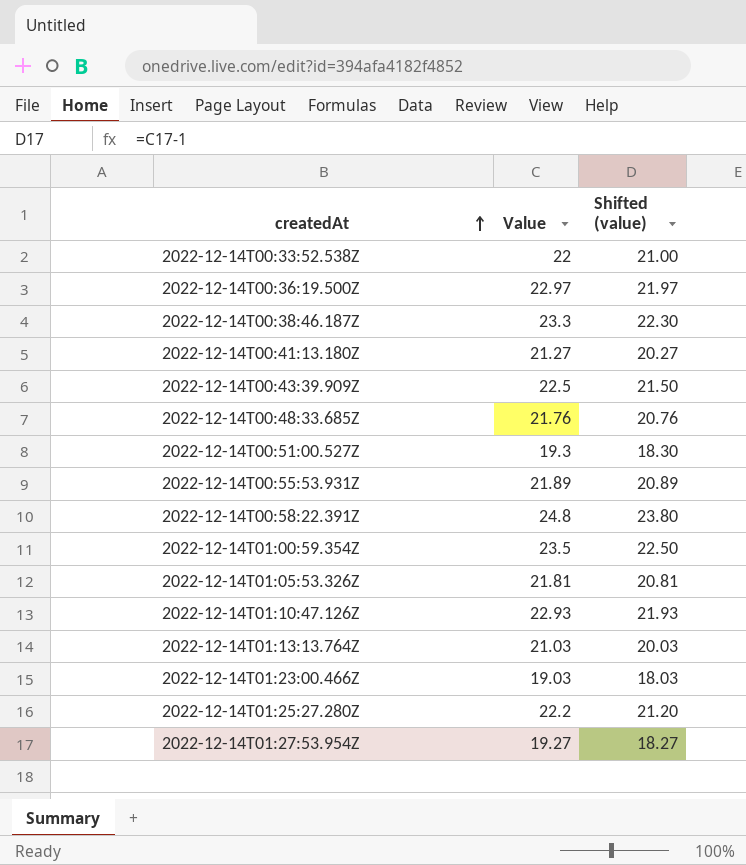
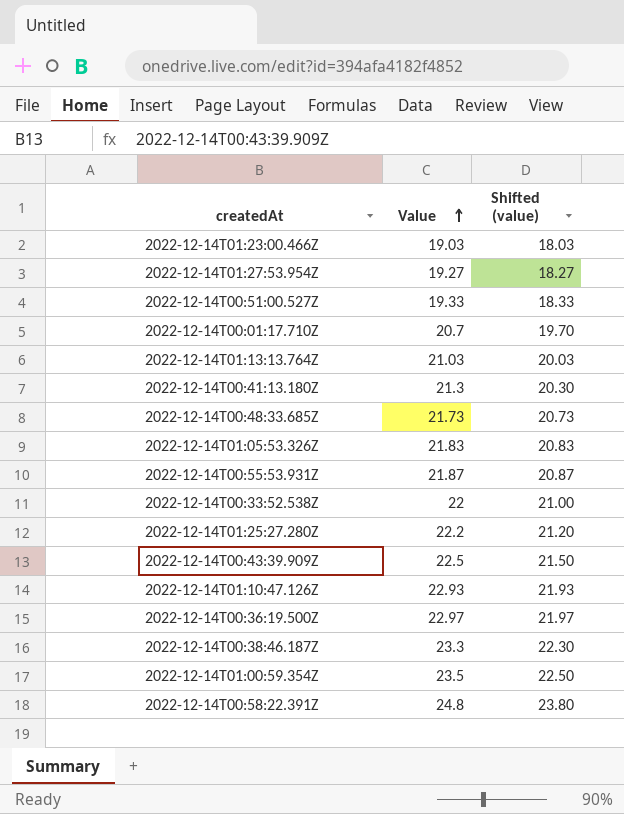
row order: createdAt ascending -> Value ascending
2022-12-14T00:51:00.527Z | Value: 19.3 -> 19.33
2022-12-14T00:51:00.527Z | Shifted (value): 18.30 -> 18.33
row 2022-12-14T00:01:17.710Z: none -> 20.7 | 19.70
2022-12-14T00:41:13.180Z | Value: 21.27 -> 21.3
2022-12-14T00:41:13.180Z | Shifted (value): 20.27 -> 20.30
2022-12-14T00:48:33.685Z | Value: 21.76 -> 21.73
2022-12-14T00:48:33.685Z | Shifted (value): 20.76 -> 20.73
2022-12-14T01:05:53.326Z | Value: 21.81 -> 21.83
2022-12-14T01:05:53.326Z | Shifted (value): 20.81 -> 20.83
2022-12-14T00:55:53.931Z | Value: 21.89 -> 21.87
2022-12-14T00:55:53.931Z | Shifted (value): 20.89 -> 20.87

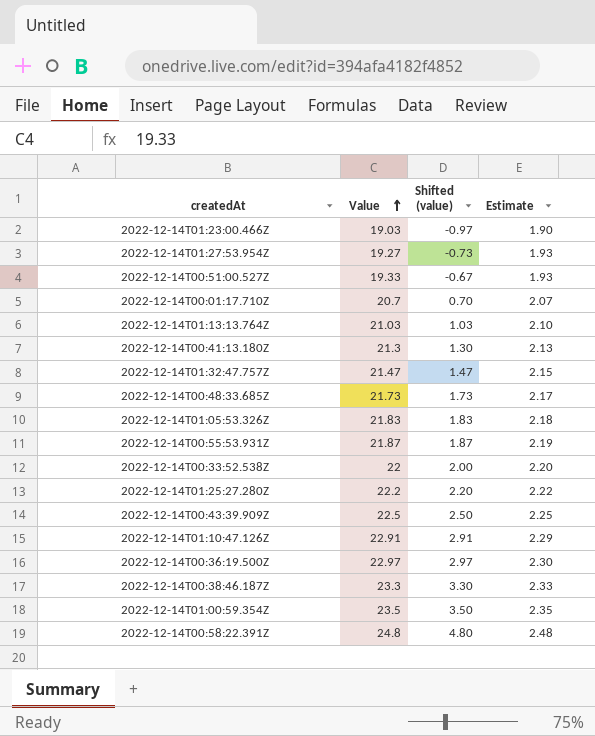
column Shifted (value) | formula: [Value] - 1 -> [Value] - 20
column Estimate | formula: none -> [Value] * 0.1
row 2022-12-14T01:32:47.757Z: none -> 21.47 | 1.47 | 2.15
2022-12-14T01:10:47.126Z | Value: 22.93 -> 22.91

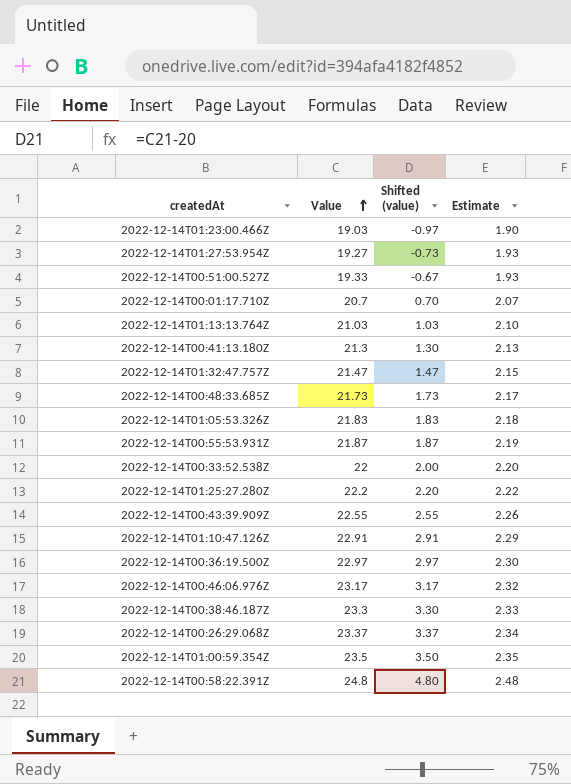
2022-12-14T00:43:39.909Z | Value: 22.5 -> 22.55
2022-12-14T00:43:39.909Z | Shifted (value): 2.50 -> 2.55
2022-12-14T00:43:39.909Z | Estimate: 2.25 -> 2.26
row 2022-12-14T00:46:06.976Z: none -> 23.17 | 3.17 | 2.32
row 2022-12-14T00:26:29.068Z: none -> 23.37 | 3.37 | 2.34

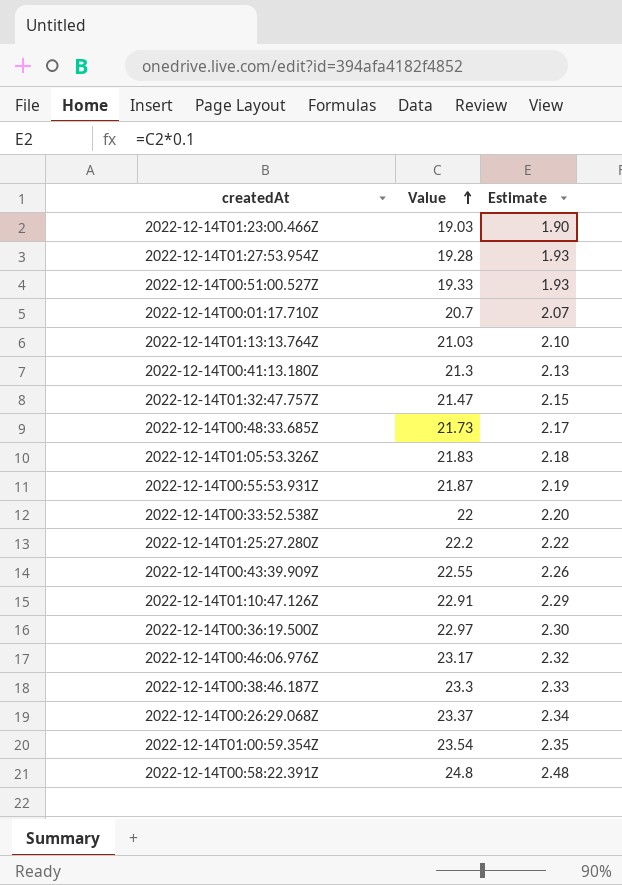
column Shifted (value) | formula: [Value] - 20 -> none
2022-12-14T01:27:53.954Z | Value: 19.27 -> 19.28
2022-12-14T01:00:59.354Z | Value: 23.5 -> 23.54

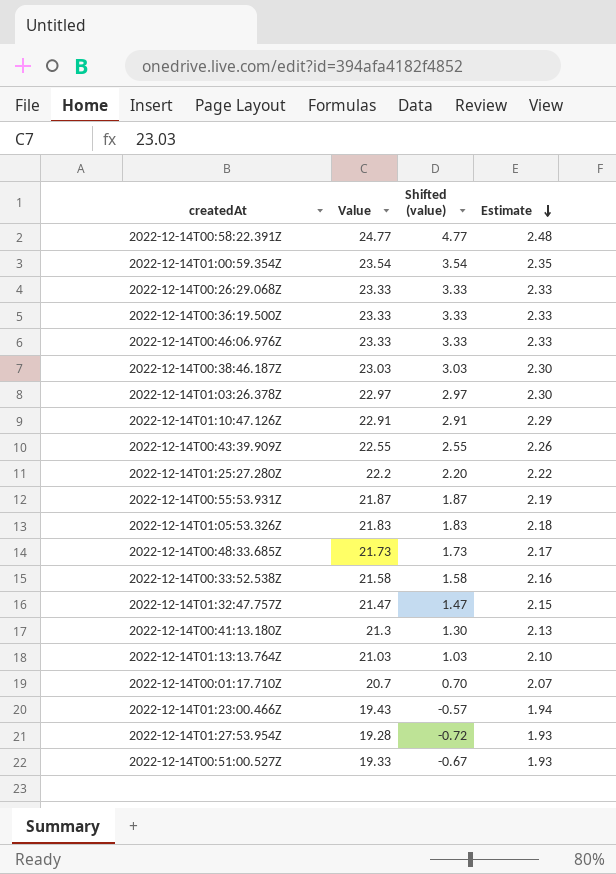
row order: Value ascending -> Estimate descending
column Shifted (value) | formula: none -> [Value] - 20
2022-12-14T00:58:22.391Z | Value: 24.8 -> 24.77
2022-12-14T00:26:29.068Z | Value: 23.37 -> 23.33
2022-12-14T00:26:29.068Z | Estimate: 2.34 -> 2.33
2022-12-14T00:36:19.500Z | Value: 22.97 -> 23.33
2022-12-14T00:36:19.500Z | Estimate: 2.30 -> 2.33
2022-12-14T00:46:06.976Z | Value: 23.17 -> 23.33
2022-12-14T00:46:06.976Z | Estimate: 2.32 -> 2.33
2022-12-14T00:38:46.187Z | Value: 23.3 -> 23.03
2022-12-14T00:38:46.187Z | Estimate: 2.33 -> 2.30
row 2022-12-14T01:03:26.378Z: none -> 22.97 | 2.97 | 2.30
2022-12-14T00:33:52.538Z | Value: 22 -> 21.58
2022-12-14T00:33:52.538Z | Estimate: 2.20 -> 2.16
2022-12-14T01:23:00.466Z | Value: 19.03 -> 19.43
2022-12-14T01:23:00.466Z | Estimate: 1.90 -> 1.94

